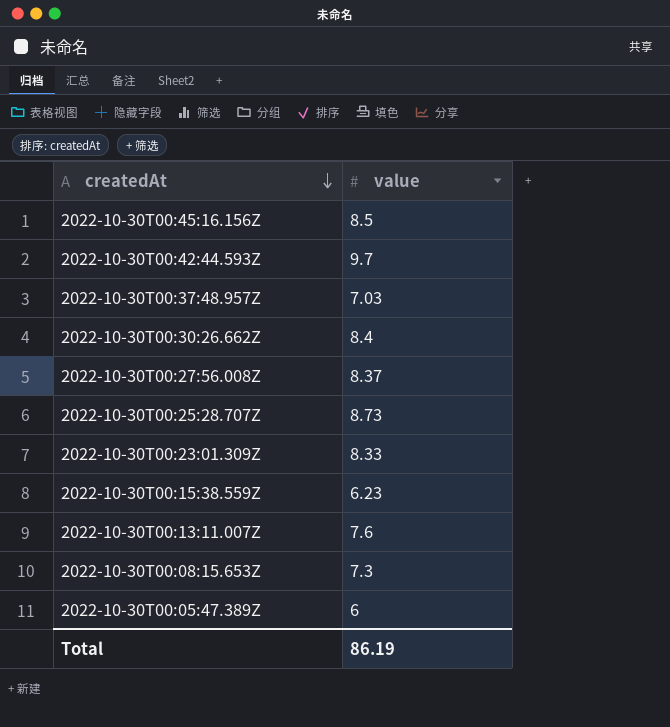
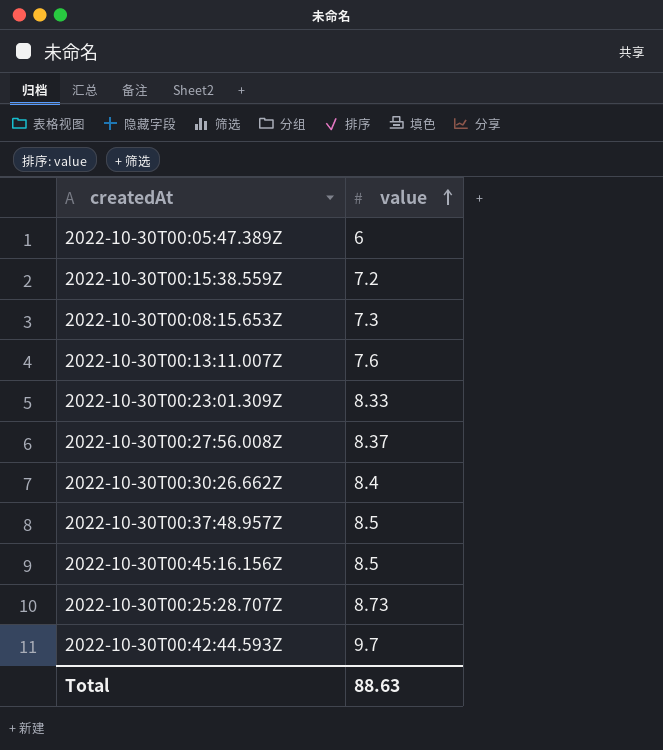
row order: createdAt descending -> value ascending
2022-10-30T00:15:38.559Z | value: 6.23 -> 7.2
2022-10-30T00:37:48.957Z | value: 7.03 -> 8.5
Total | value: 86.19 -> 88.63

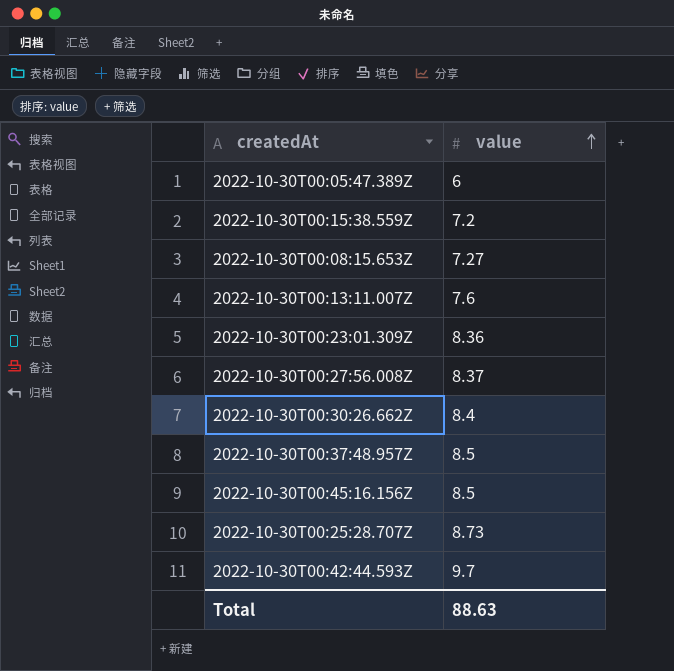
2022-10-30T00:08:15.653Z | value: 7.3 -> 7.27
2022-10-30T00:23:01.309Z | value: 8.33 -> 8.36

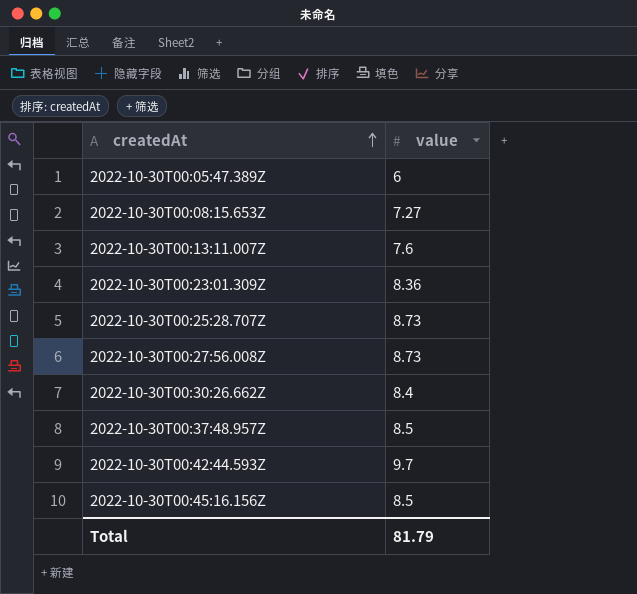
row order: value ascending -> createdAt ascending
row 2022-10-30T00:15:38.559Z: 7.2 -> none
2022-10-30T00:27:56.008Z | value: 8.37 -> 8.73
Total | value: 88.63 -> 81.79

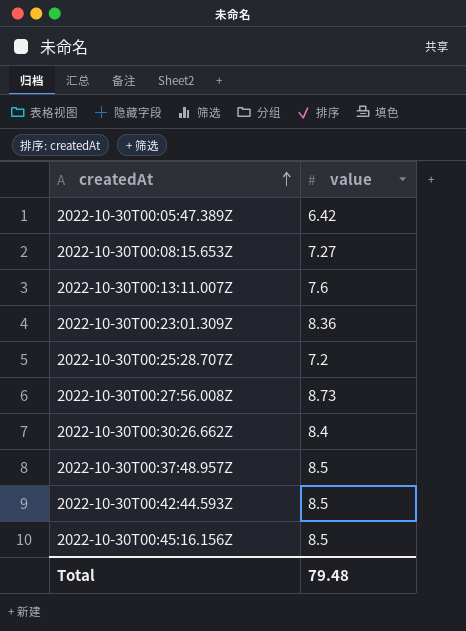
2022-10-30T00:05:47.389Z | value: 6 -> 6.42
2022-10-30T00:25:28.707Z | value: 8.73 -> 7.2
2022-10-30T00:42:44.593Z | value: 9.7 -> 8.5
Total | value: 81.79 -> 79.48

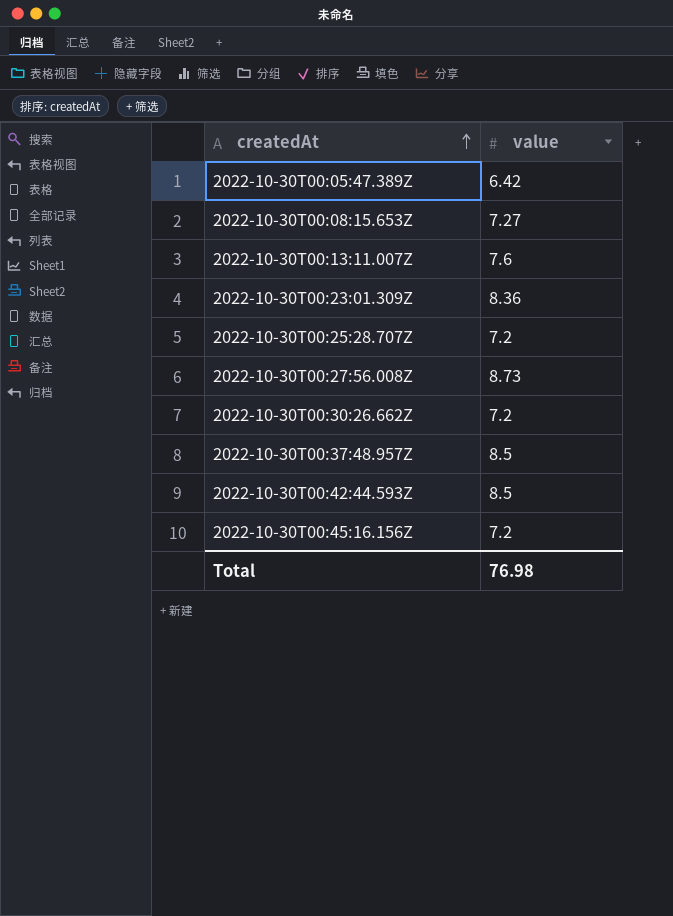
2022-10-30T00:30:26.662Z | value: 8.4 -> 7.2
2022-10-30T00:45:16.156Z | value: 8.5 -> 7.2
Total | value: 79.48 -> 76.98

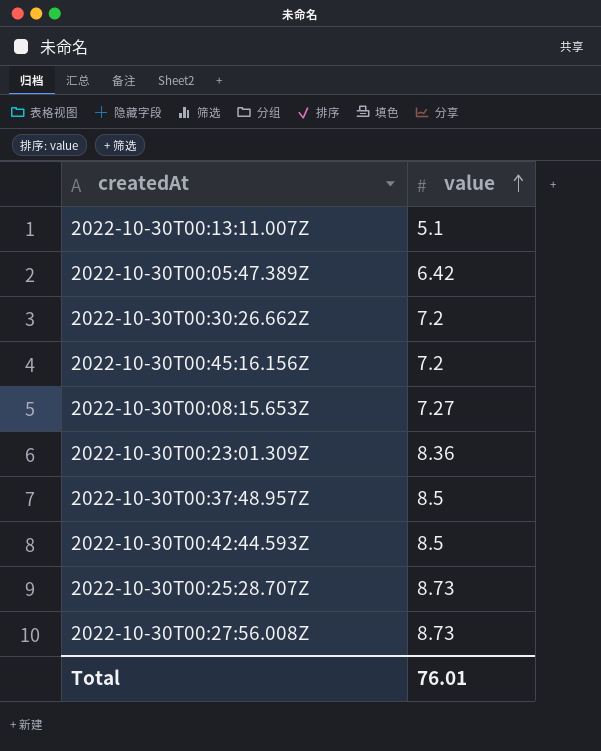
row order: createdAt ascending -> value ascending
2022-10-30T00:13:11.007Z | value: 7.6 -> 5.1
2022-10-30T00:25:28.707Z | value: 7.2 -> 8.73
Total | value: 76.98 -> 76.01

